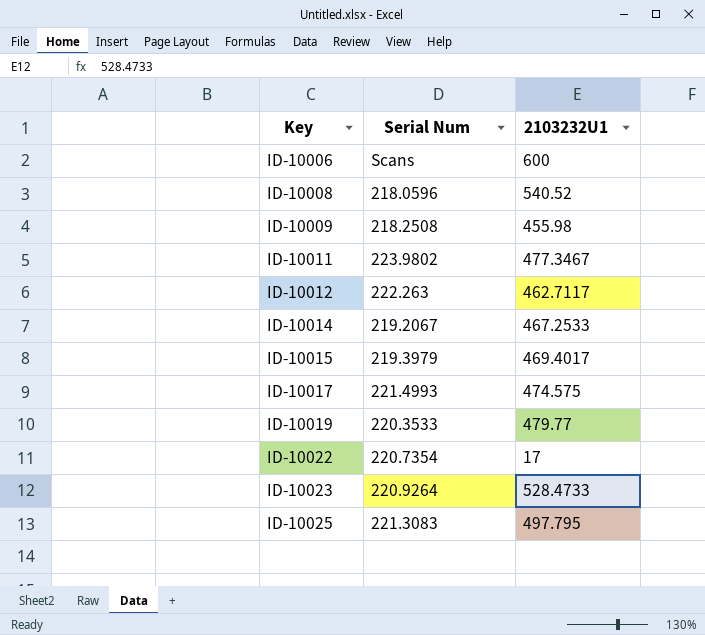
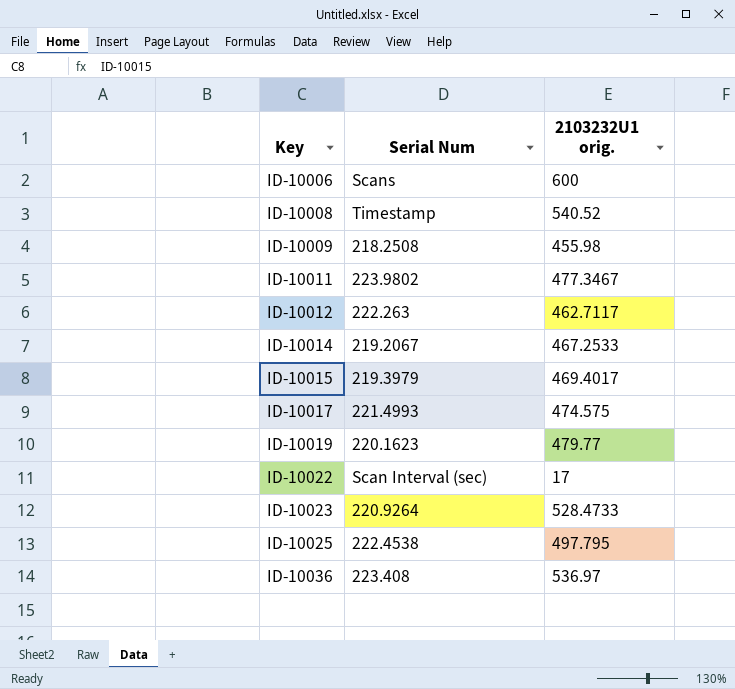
column name: 2103232U1 -> 2103232U1 orig.
ID-10008 | Serial Num: 218.0596 -> Timestamp
ID-10019 | Serial Num: 220.3533 -> 220.1623
ID-10022 | Serial Num: 220.7354 -> Scan Interval (sec)
ID-10025 | Serial Num: 221.3083 -> 222.4538
row ID-10036: none -> 223.408 | 536.97

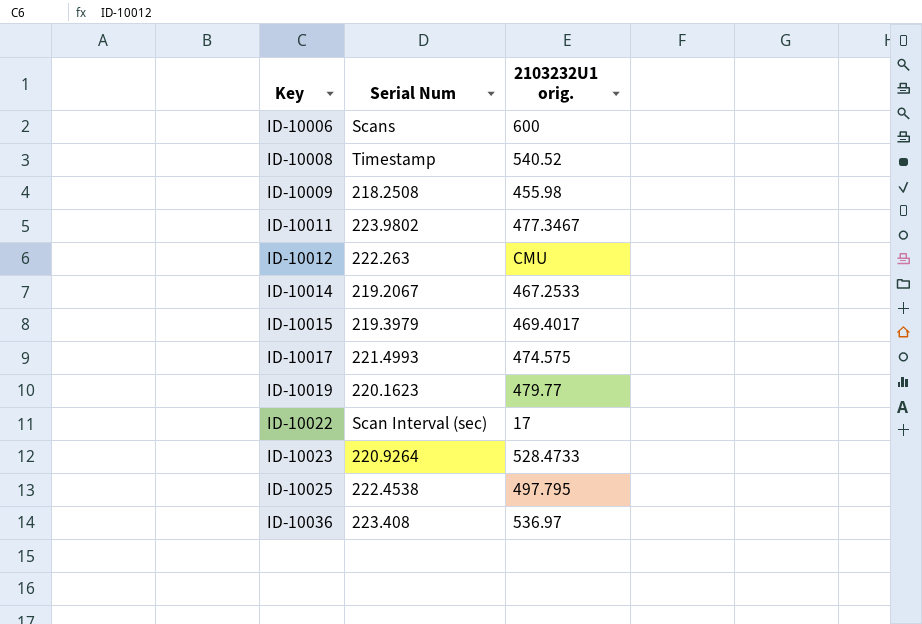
ID-10012 | 2103232U1 orig.: 462.7117 -> CMU

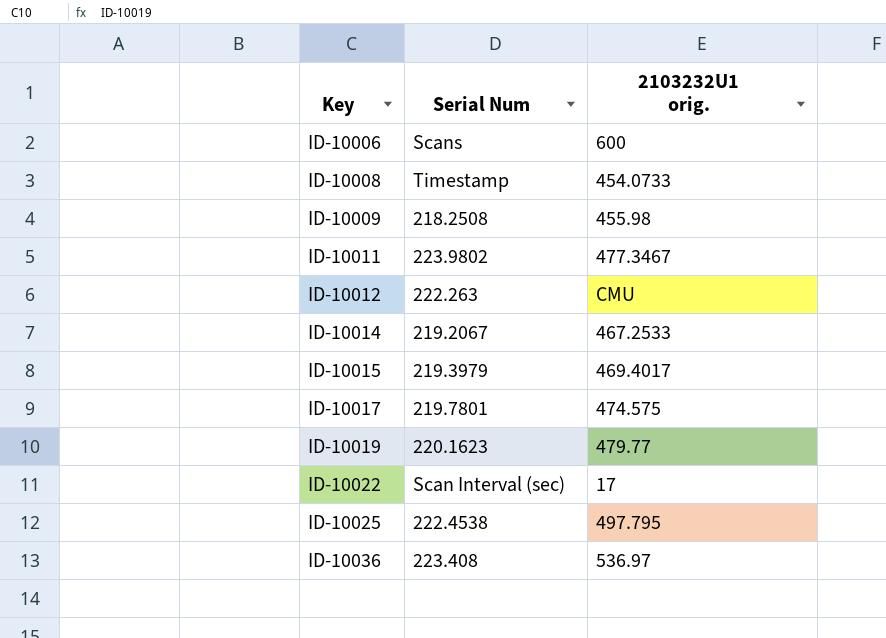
row ID-10023: 220.9264 | 528.4733 -> none
ID-10008 | 2103232U1 orig.: 540.52 -> 454.0733
ID-10017 | Serial Num: 221.4993 -> 219.7801

